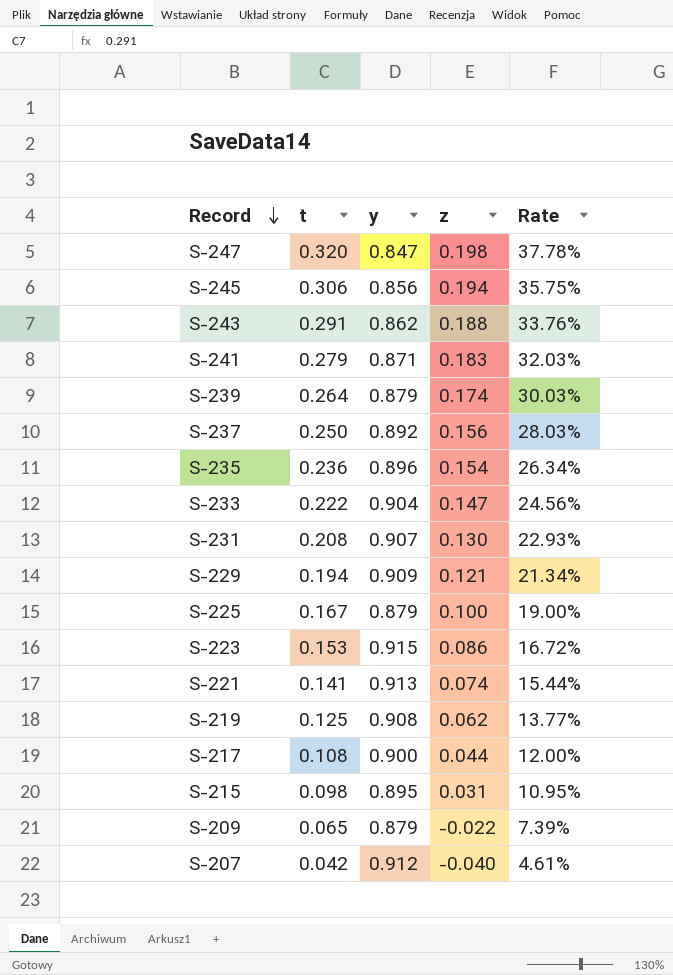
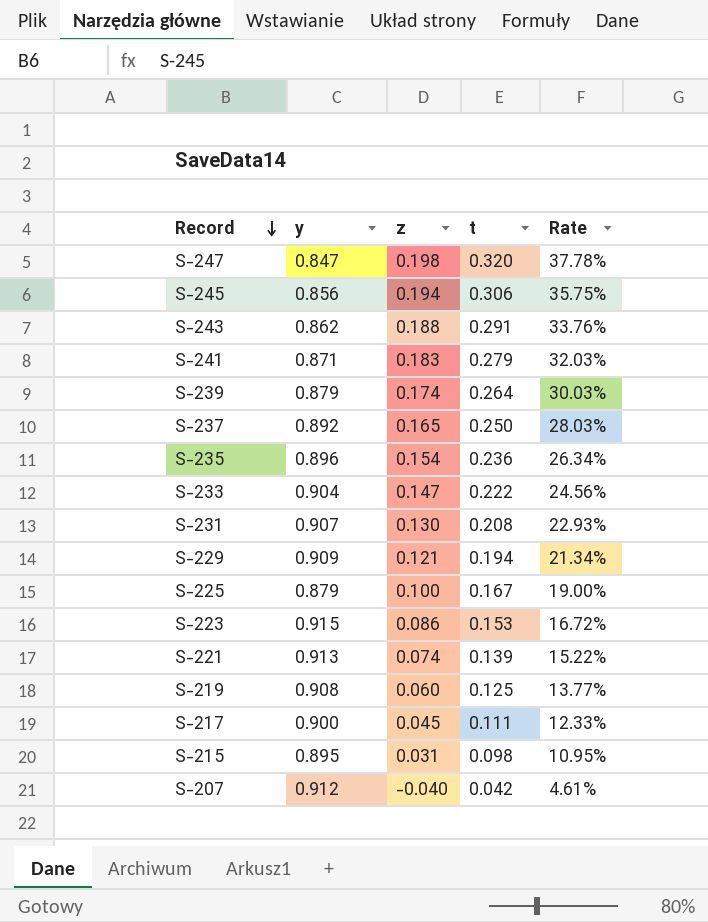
column t | position: 2 -> 4
row S-209: 0.065 | 0.879 | -0.022 | 7.39% -> none
S-237 | z: 0.156 -> 0.165
S-221 | t: 0.141 -> 0.139
S-221 | Rate: 15.44% -> 15.22%
S-219 | z: 0.062 -> 0.060
S-217 | z: 0.044 -> 0.045
S-217 | t: 0.108 -> 0.111
S-217 | Rate: 12.00% -> 12.33%

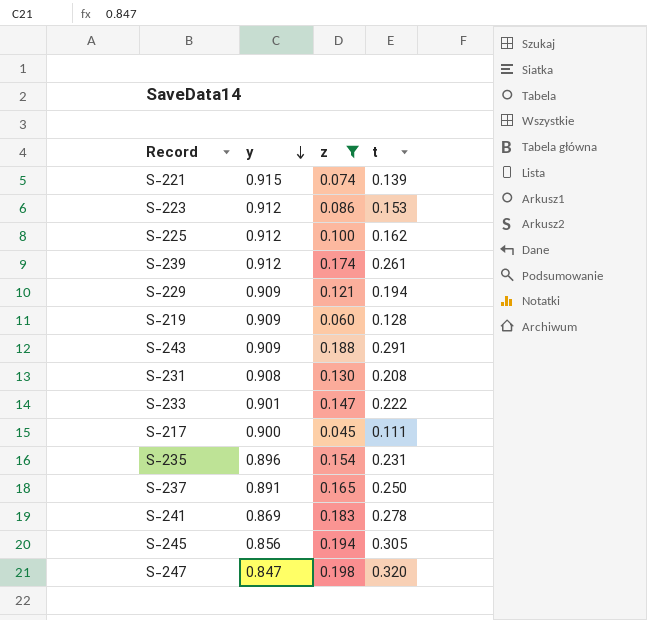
filter: none -> z >= 0.045
row order: Record descending -> y descending
column Rate | formula: [t] / [y] -> none
S-221 | y: 0.913 -> 0.915
S-223 | y: 0.915 -> 0.912
S-225 | y: 0.879 -> 0.912
S-225 | t: 0.167 -> 0.162
S-239 | y: 0.879 -> 0.912
S-239 | t: 0.264 -> 0.261
S-219 | y: 0.908 -> 0.909
S-219 | t: 0.125 -> 0.128
S-243 | y: 0.862 -> 0.909
S-231 | y: 0.907 -> 0.908
S-233 | y: 0.904 -> 0.901
S-235 | t: 0.236 -> 0.231
S-237 | y: 0.892 -> 0.891
S-241 | y: 0.871 -> 0.869
S-241 | t: 0.279 -> 0.278
S-245 | t: 0.306 -> 0.305

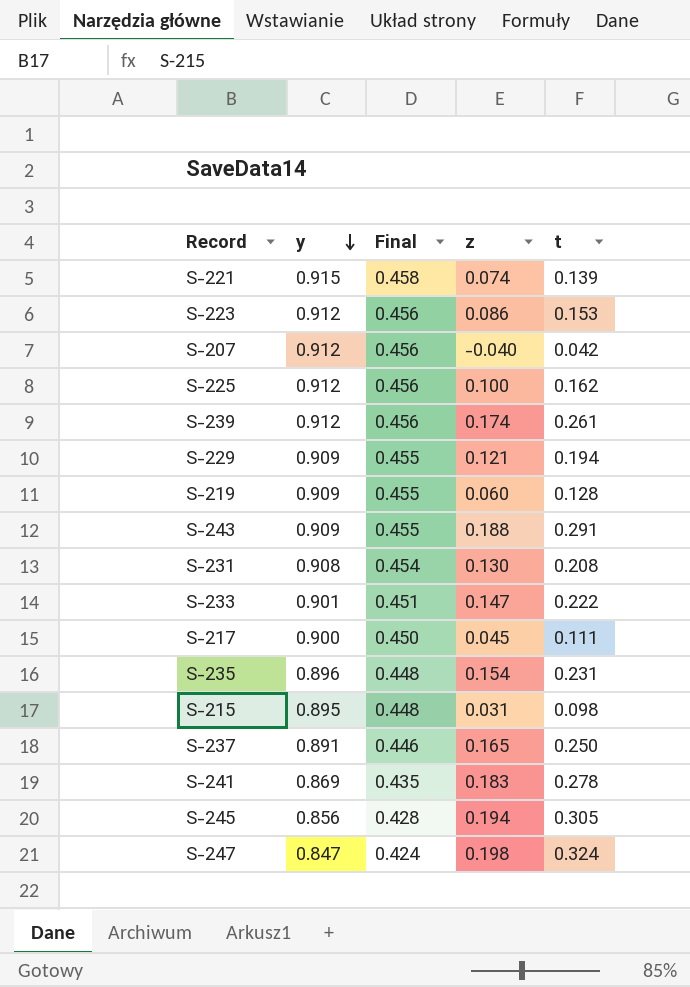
filter: z >= 0.045 -> none
column Final | formula: none -> [y] * 0.5
S-247 | t: 0.320 -> 0.324

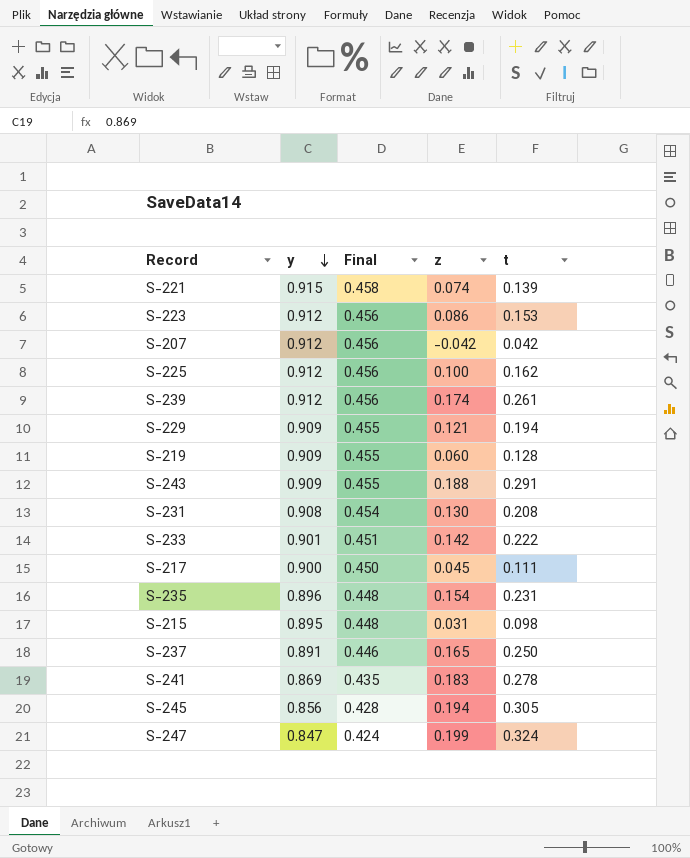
S-207 | z: -0.040 -> -0.042
S-233 | z: 0.147 -> 0.142
S-247 | z: 0.198 -> 0.199

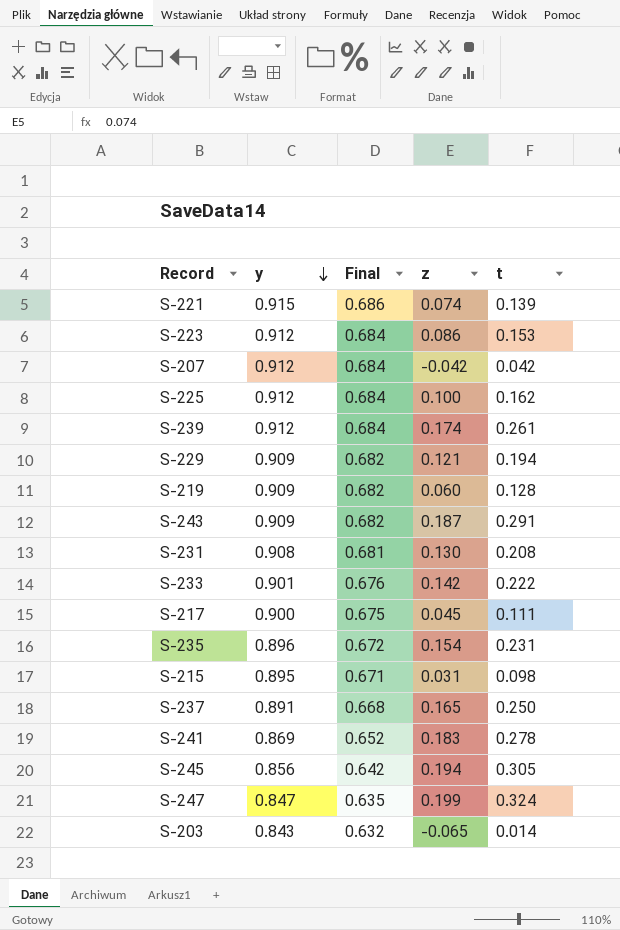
column Final | formula: [y] * 0.5 -> [y] * 0.75
S-243 | z: 0.188 -> 0.187
row S-203: none -> 0.843 | 0.632 | -0.065 | 0.014

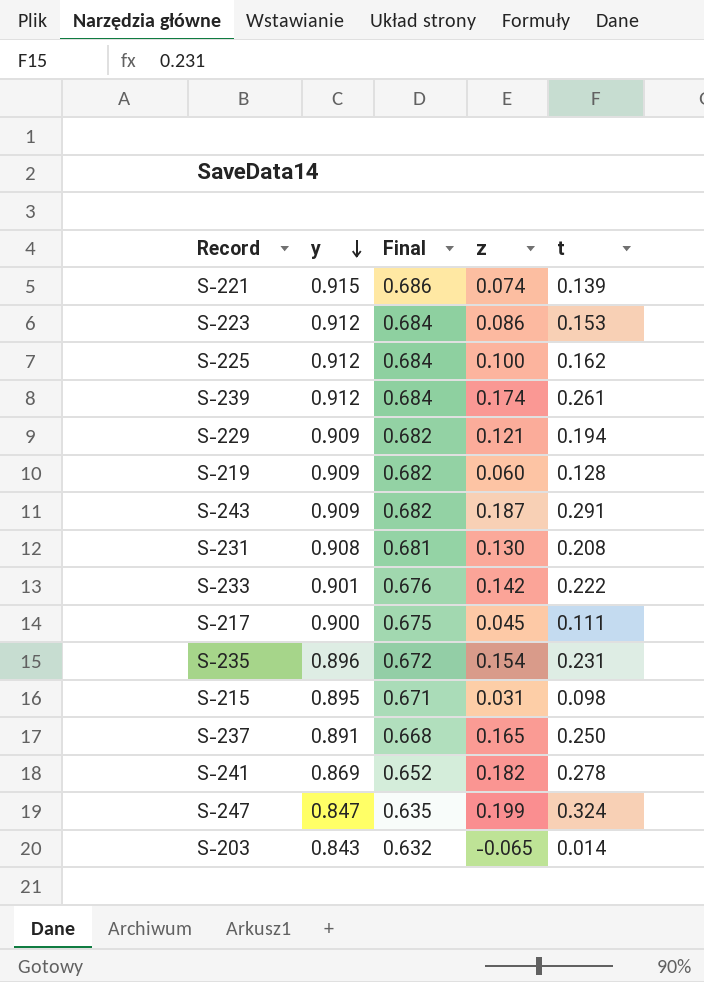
row S-207: 0.912 | 0.684 | -0.042 | 0.042 -> none
row S-245: 0.856 | 0.642 | 0.194 | 0.305 -> none
S-241 | z: 0.183 -> 0.182

